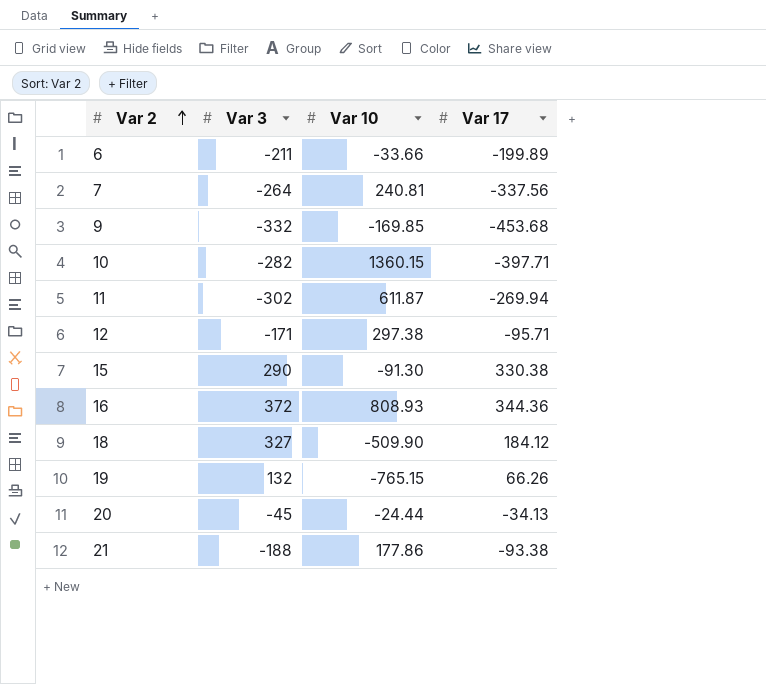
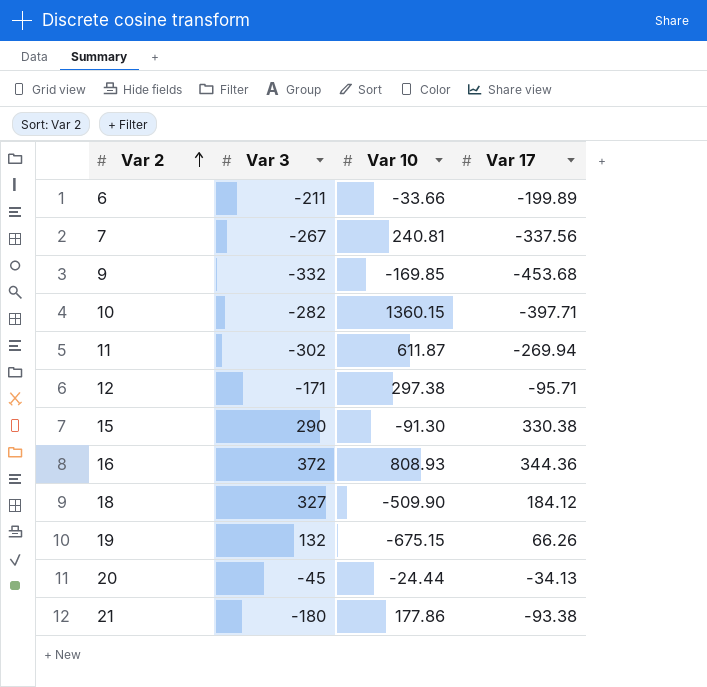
7 | Var 3: -264 -> -267
19 | Var 10: -765.15 -> -675.15
21 | Var 3: -188 -> -180

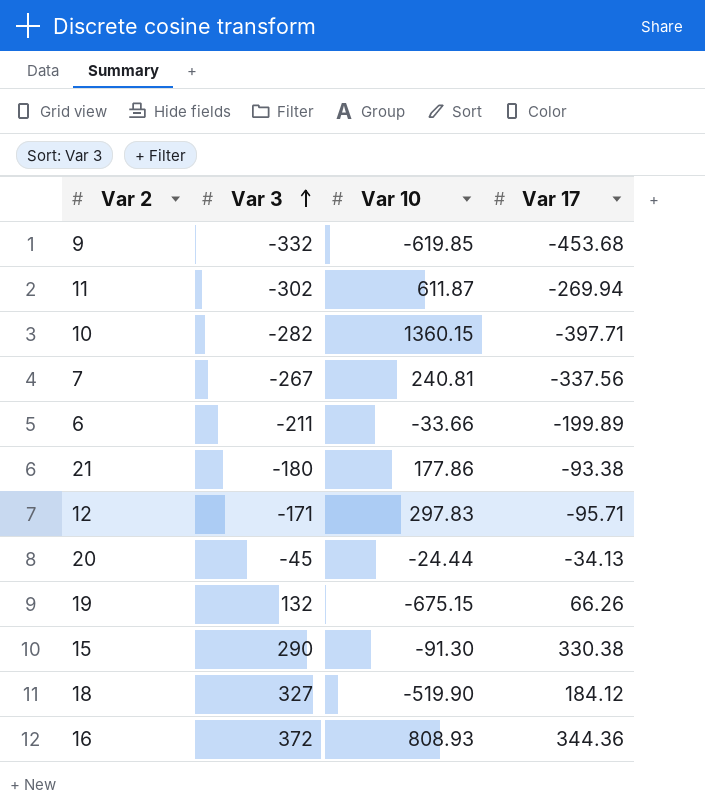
row order: Var 2 ascending -> Var 3 ascending
9 | Var 10: -169.85 -> -619.85
12 | Var 10: 297.38 -> 297.83
18 | Var 10: -509.90 -> -519.90

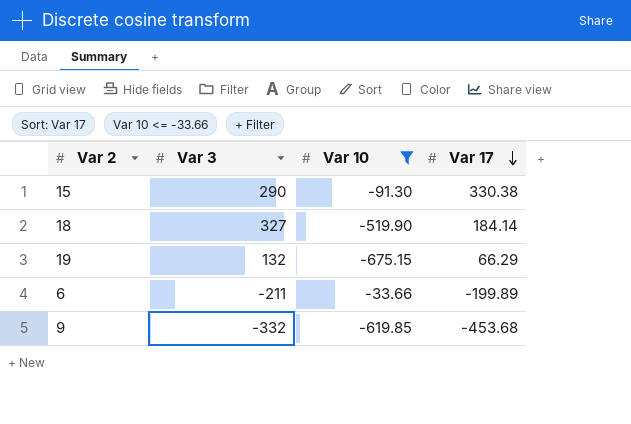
filter: none -> Var 10 <= -33.66
row order: Var 3 ascending -> Var 17 descending
18 | Var 17: 184.12 -> 184.14
19 | Var 17: 66.26 -> 66.29

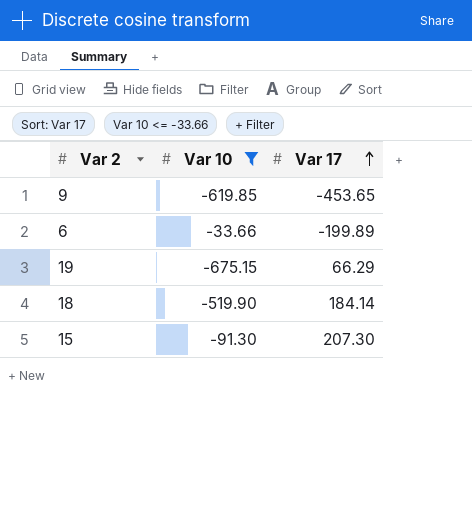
row order: Var 17 descending -> Var 17 ascending
column Var 3 | position: 2 -> none
9 | Var 17: -453.68 -> -453.65
15 | Var 17: 330.38 -> 207.30

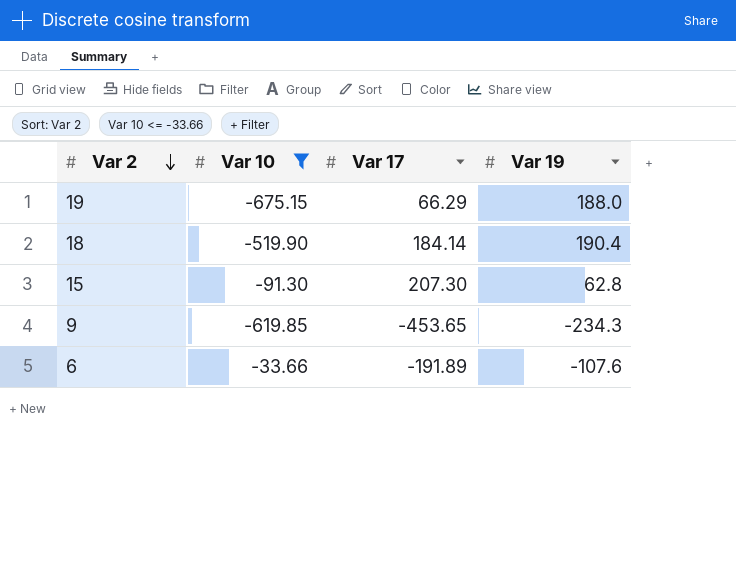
row order: Var 17 ascending -> Var 2 descending
column Var 19 | position: none -> 4
6 | Var 17: -199.89 -> -191.89

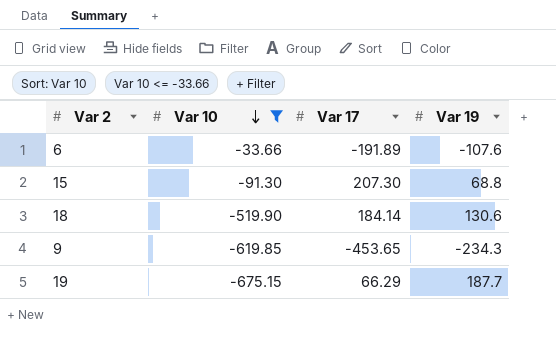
row order: Var 2 descending -> Var 10 descending
15 | Var 19: 62.8 -> 68.8
18 | Var 19: 190.4 -> 130.6
19 | Var 19: 188.0 -> 187.7

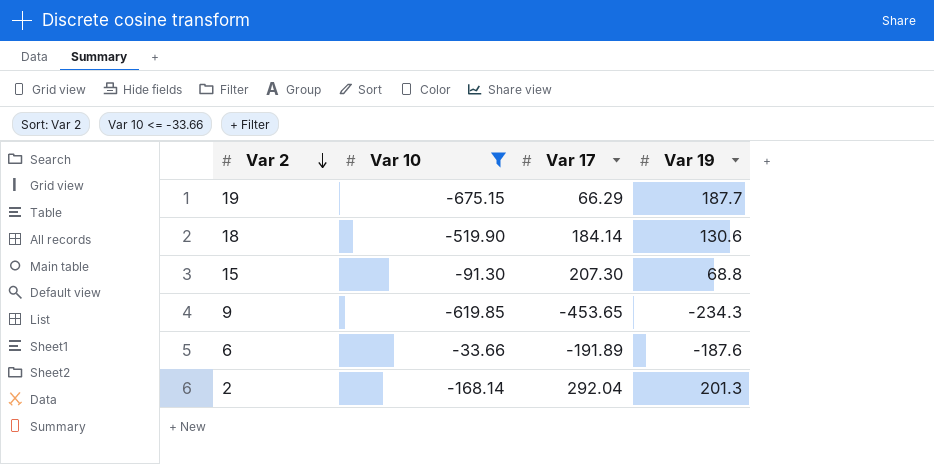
row order: Var 10 descending -> Var 2 descending
6 | Var 19: -107.6 -> -187.6
row 2: none -> -168.14 | 292.04 | 201.3

